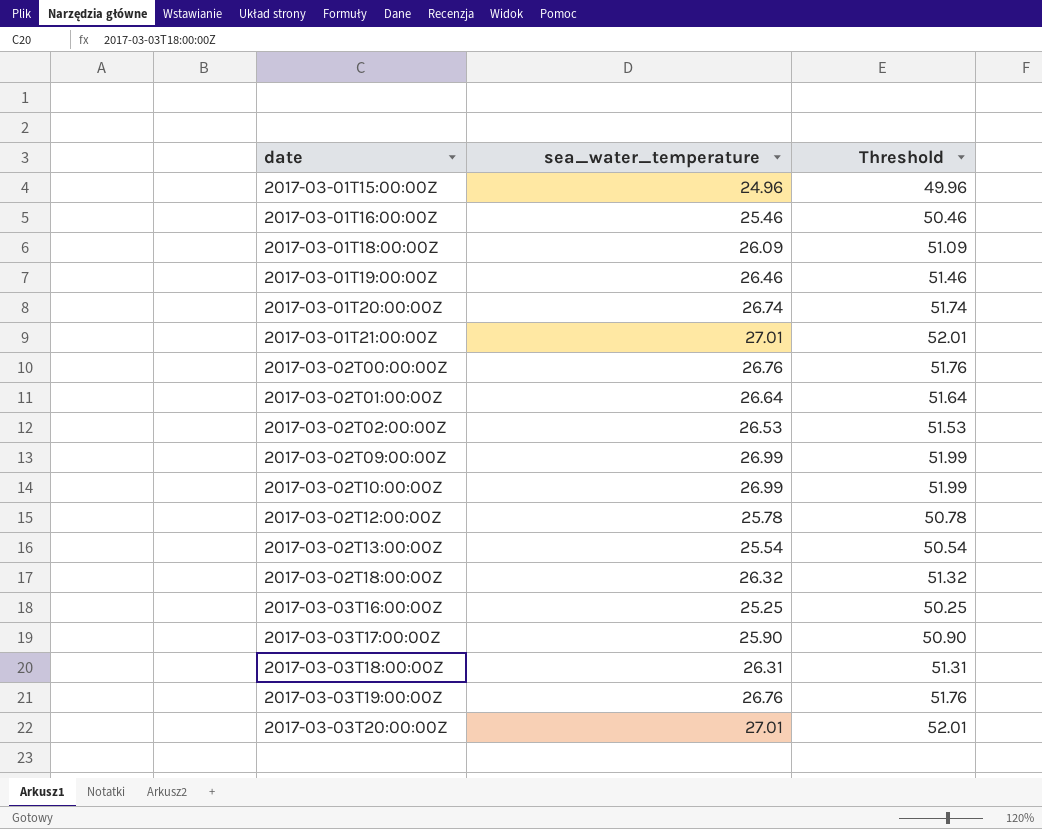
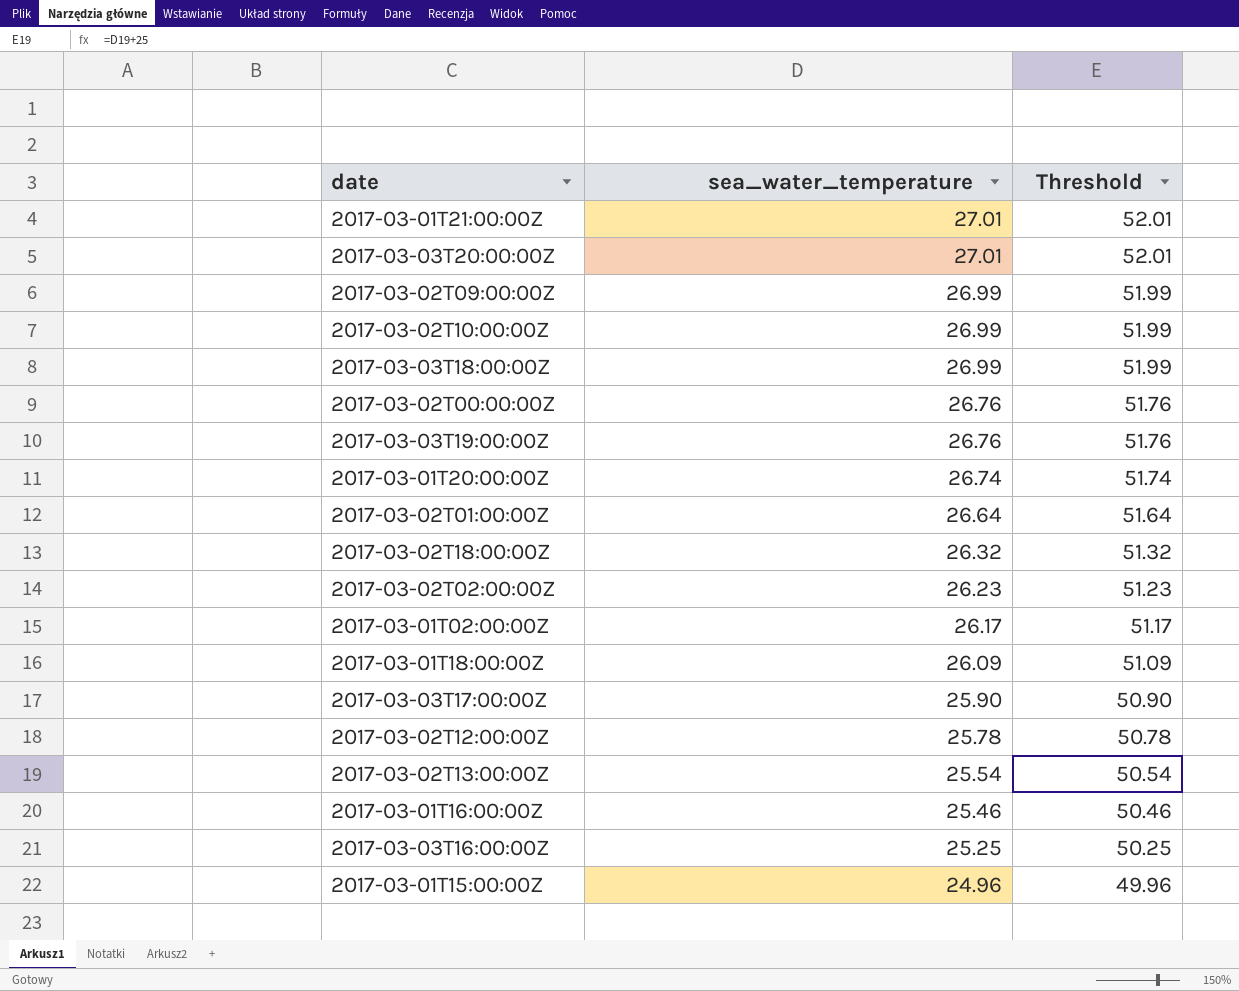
row order: date ascending -> sea_water_temperature descending
row 2017-03-01T19:00:00Z: 26.46 | 51.46 -> none
2017-03-03T18:00:00Z | sea_water_temperature: 26.31 -> 26.99
2017-03-03T18:00:00Z | Threshold: 51.31 -> 51.99
2017-03-02T02:00:00Z | sea_water_temperature: 26.53 -> 26.23
2017-03-02T02:00:00Z | Threshold: 51.53 -> 51.23
row 2017-03-01T02:00:00Z: none -> 26.17 | 51.17

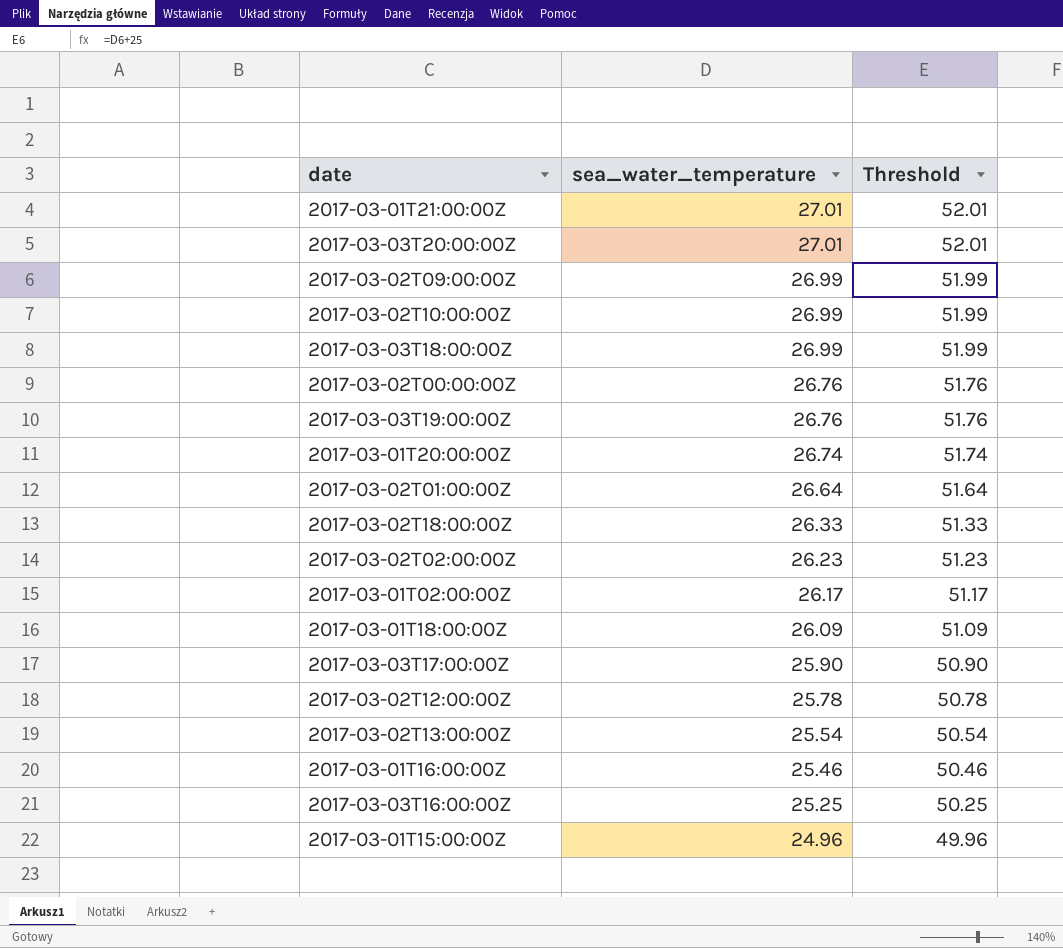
2017-03-02T18:00:00Z | sea_water_temperature: 26.32 -> 26.33
2017-03-02T18:00:00Z | Threshold: 51.32 -> 51.33

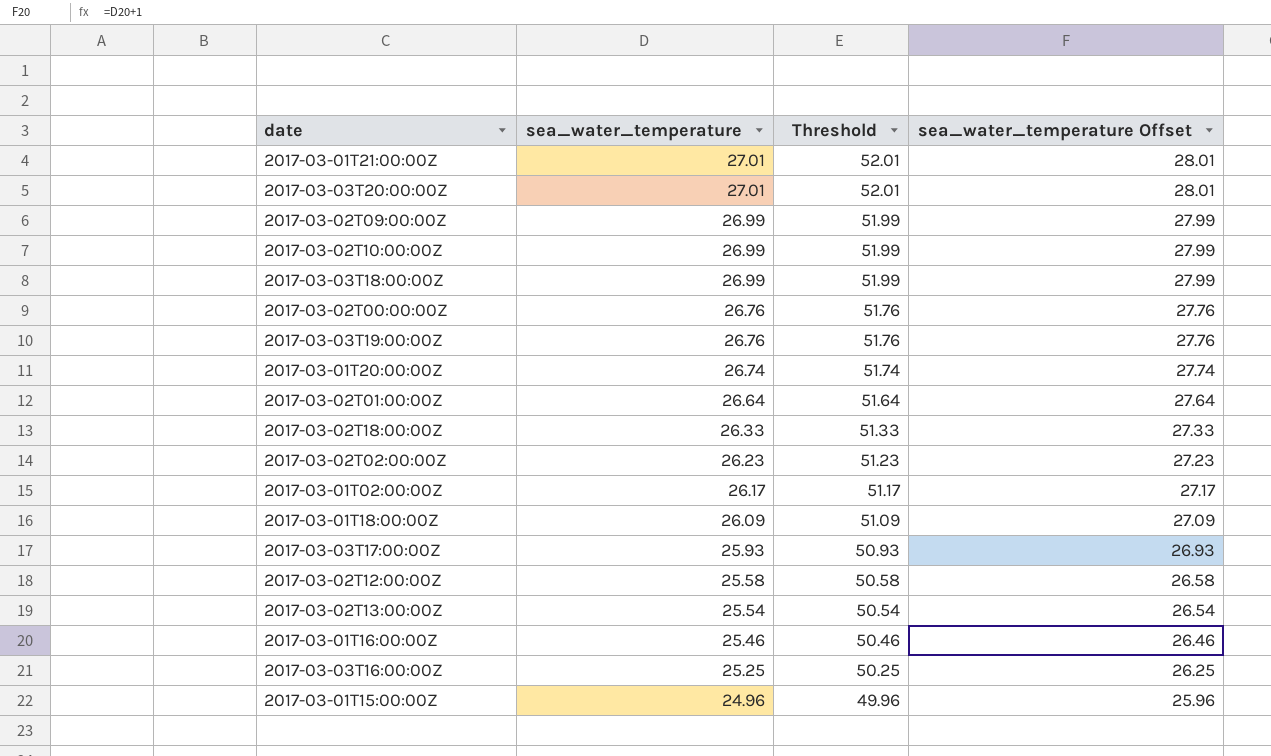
column sea_water_temperature Offset | formula: none -> [sea_water_temperature] + 1
2017-03-03T17:00:00Z | sea_water_temperature: 25.90 -> 25.93
2017-03-03T17:00:00Z | Threshold: 50.90 -> 50.93
2017-03-02T12:00:00Z | sea_water_temperature: 25.78 -> 25.58
2017-03-02T12:00:00Z | Threshold: 50.78 -> 50.58

